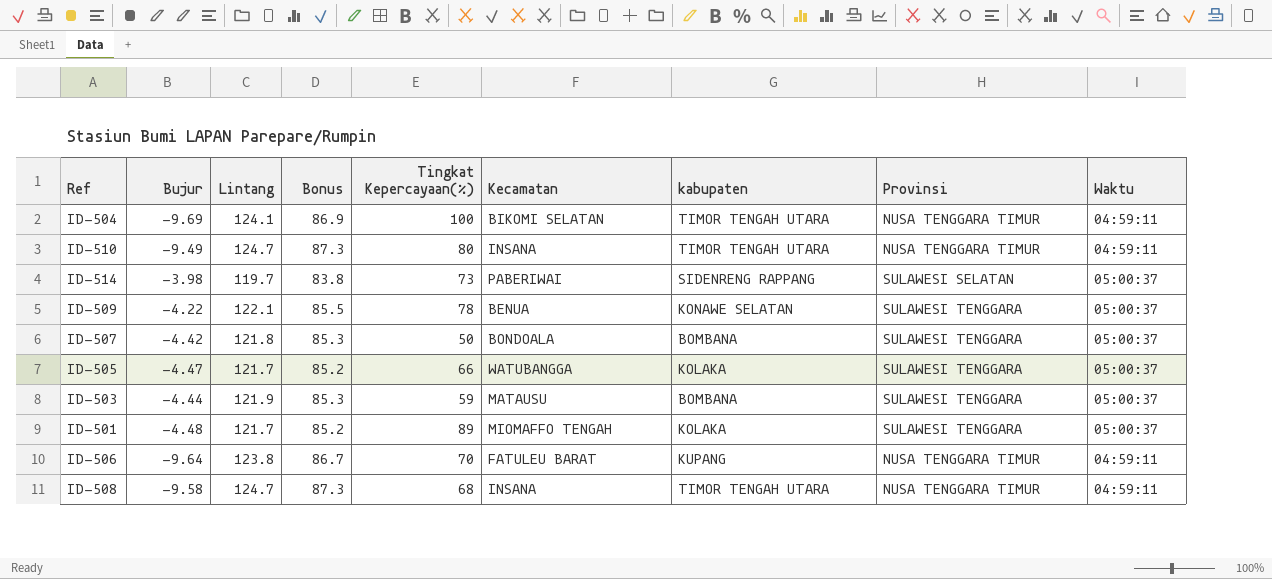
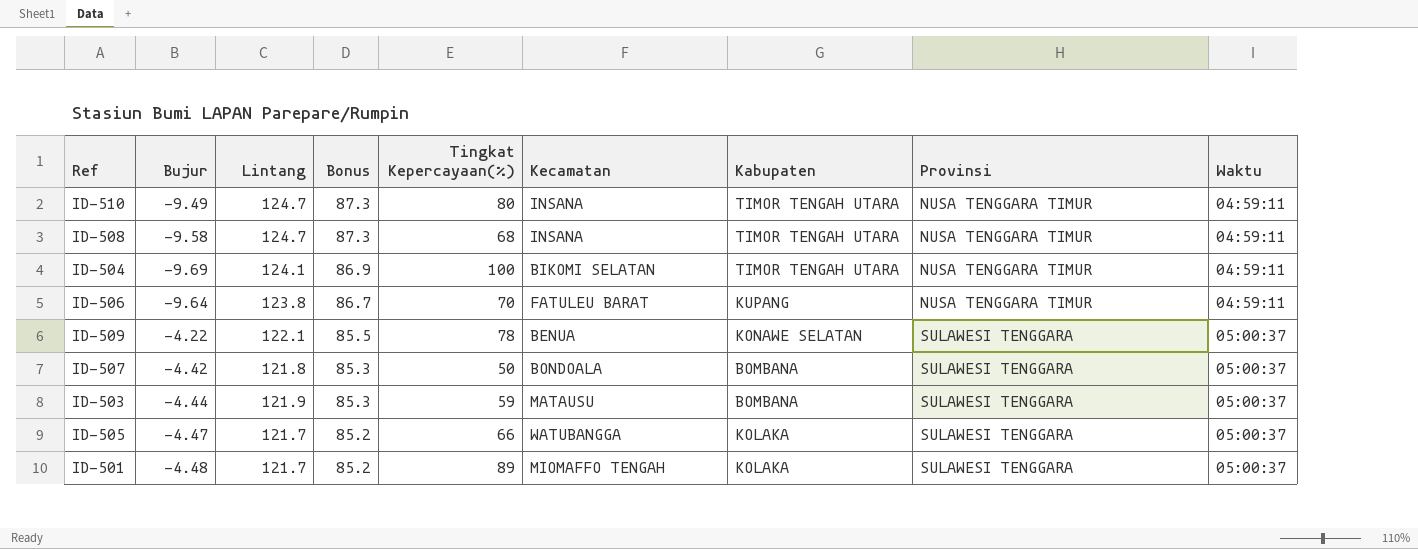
row order: none -> Bonus descending
column name: kabupaten -> Kabupaten
row ID-514: -3.98 | 119.7 | 83.8 | 73 | PABERIWAI | SIDENRENG RAPPANG | SULAWESI SELATAN | 05:00:37 -> none

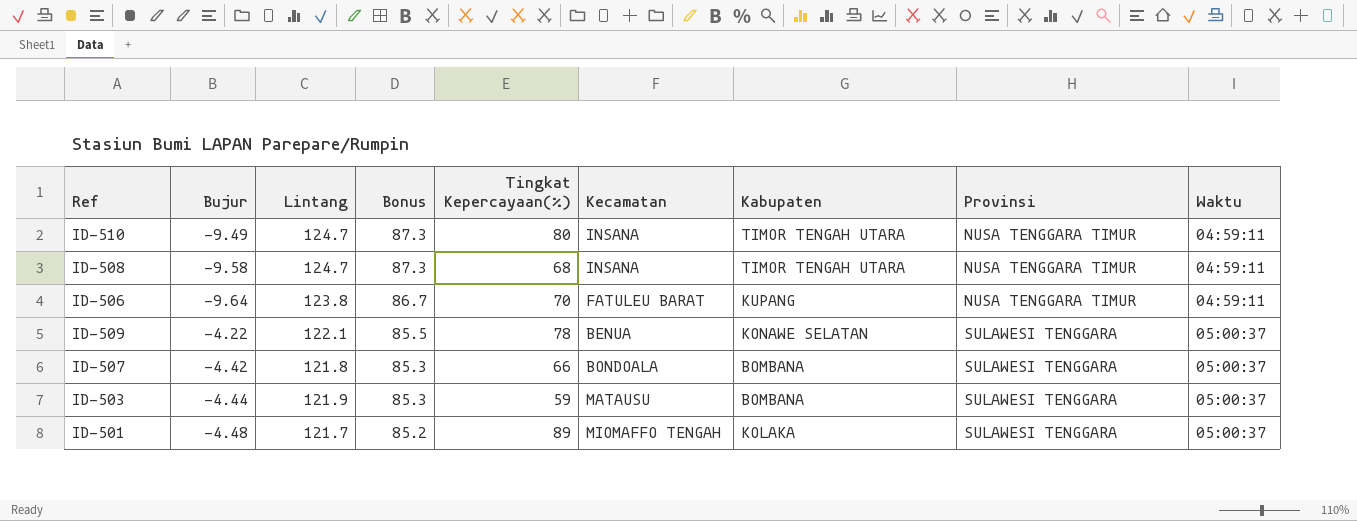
row ID-504: -9.69 | 124.1 | 86.9 | 100 | BIKOMI SELATAN | TIMOR TENGAH UTARA | NUSA TENGGARA TIMUR | 04:59:11 -> none
row ID-505: -4.47 | 121.7 | 85.2 | 66 | WATUBANGGA | KOLAKA | SULAWESI TENGGARA | 05:00:37 -> none
ID-507 | Tingkat Kepercayaan(%): 50 -> 66

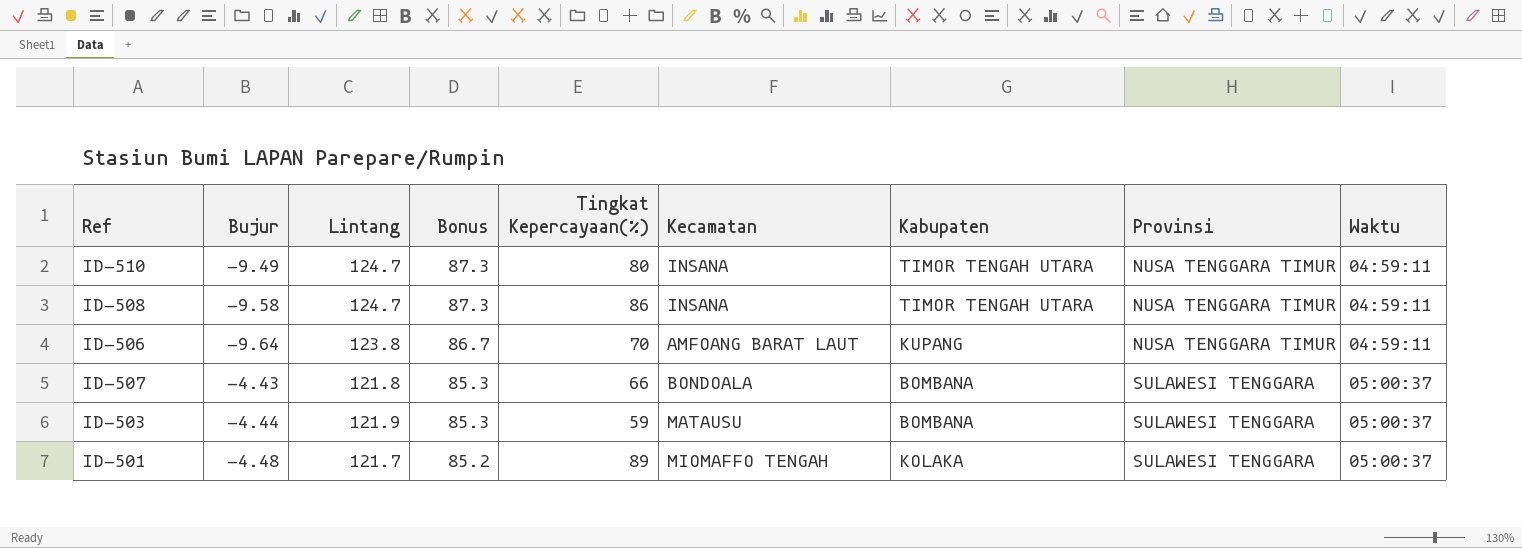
row ID-509: -4.22 | 122.1 | 85.5 | 78 | BENUA | KONAWE SELATAN | SULAWESI TENGGARA | 05:00:37 -> none
ID-508 | Tingkat Kepercayaan(%): 68 -> 86
ID-506 | Kecamatan: FATULEU BARAT -> AMFOANG BARAT LAUT
ID-507 | Bujur: -4.42 -> -4.43

